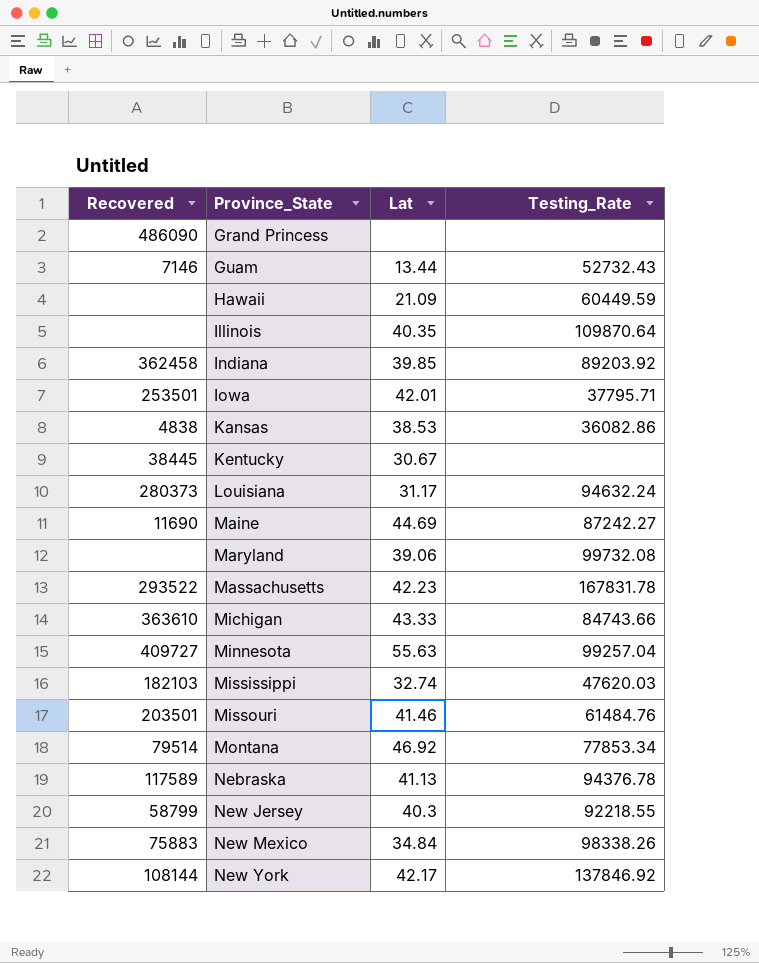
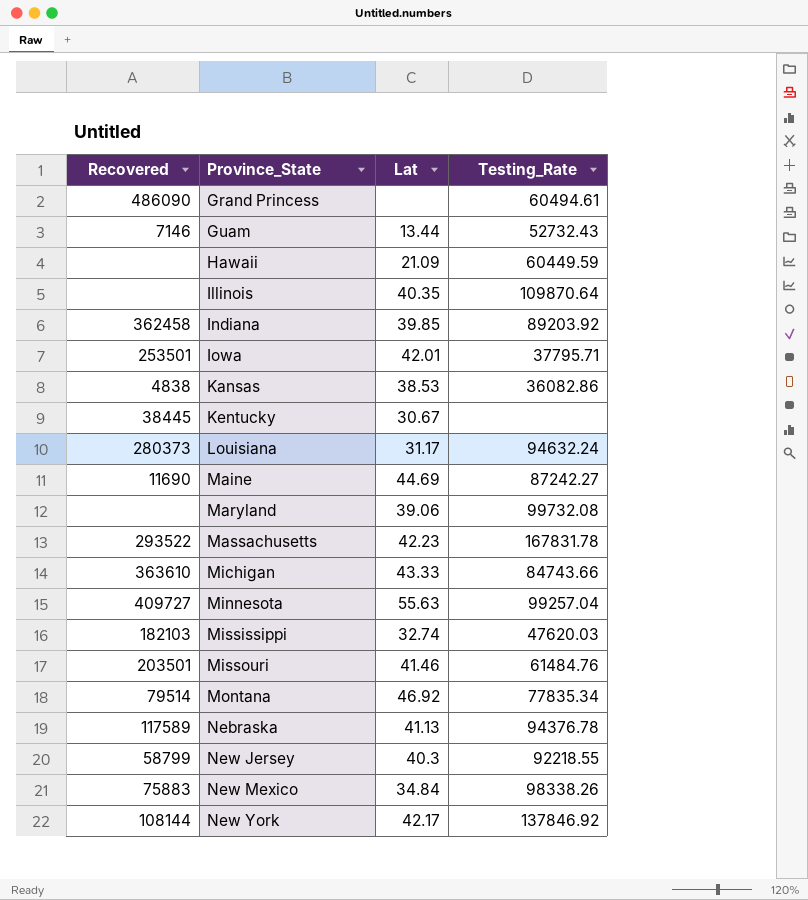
Grand Princess | Testing_Rate: none -> 60494.61
Montana | Testing_Rate: 77853.34 -> 77835.34

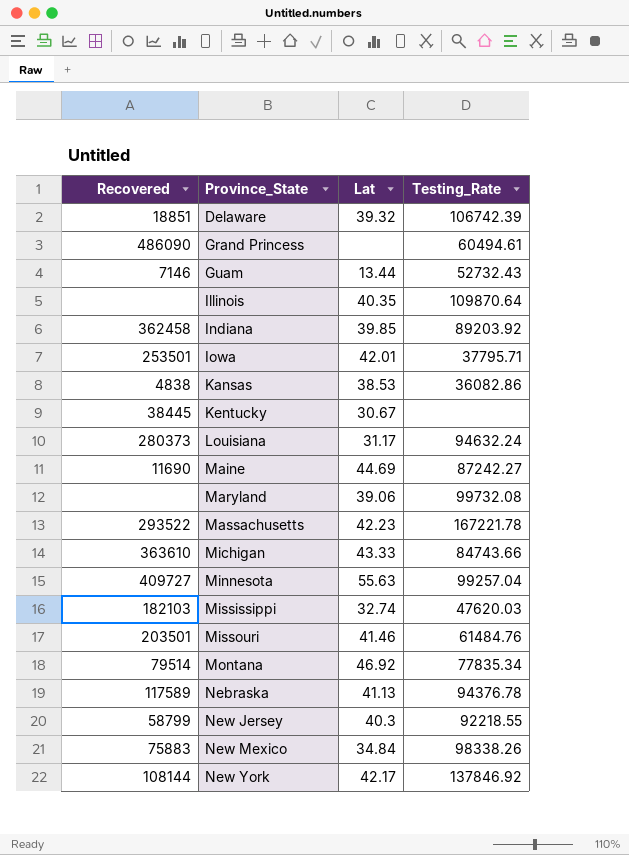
row Hawaii: none | 21.09 | 60449.59 -> none
row Delaware: none -> 18851 | 39.32 | 106742.39
Massachusetts | Testing_Rate: 167831.78 -> 167221.78

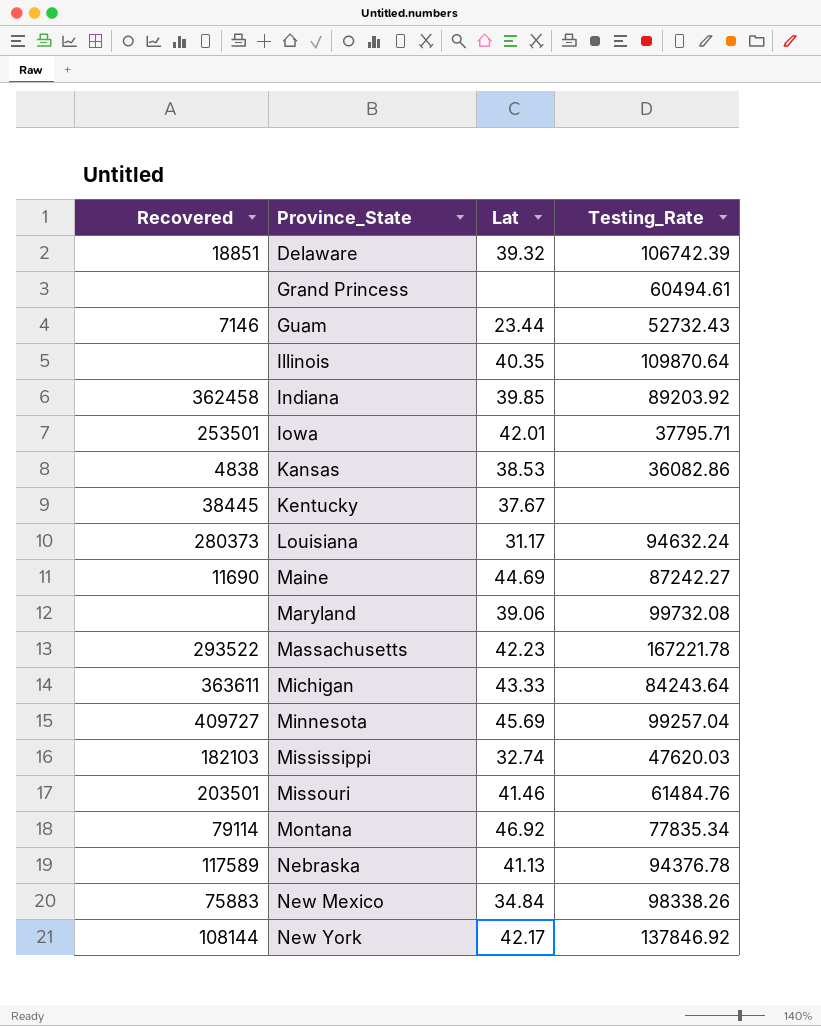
row New Jersey: 58799 | 40.3 | 92218.55 -> none
Grand Princess | Recovered: 486090 -> none
Guam | Lat: 13.44 -> 23.44
Kentucky | Lat: 30.67 -> 37.67
Michigan | Recovered: 363610 -> 363611
Michigan | Testing_Rate: 84743.66 -> 84243.64
Minnesota | Lat: 55.63 -> 45.69
Montana | Recovered: 79514 -> 79114

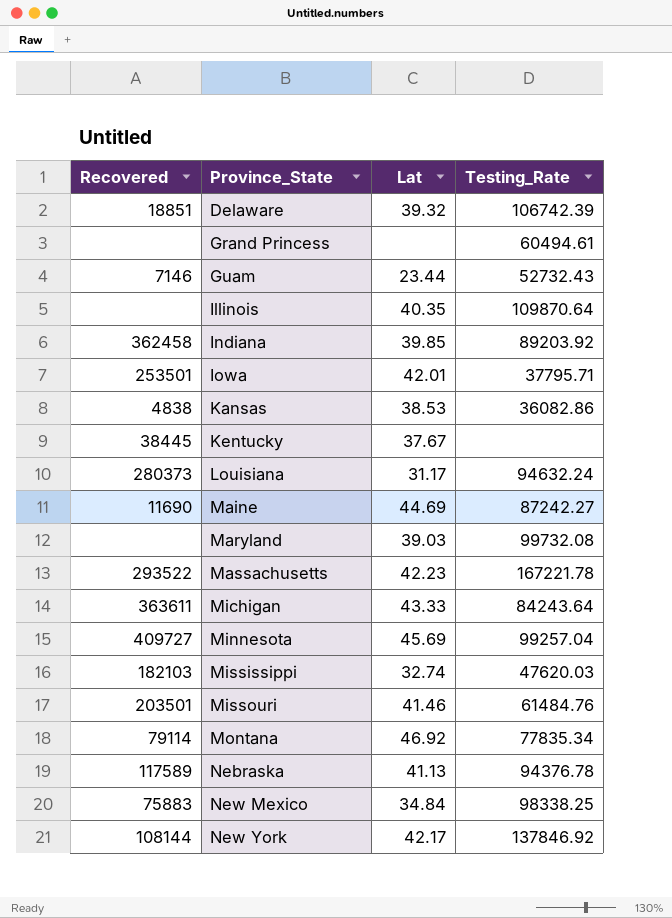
Maryland | Lat: 39.06 -> 39.03
New Mexico | Testing_Rate: 98338.26 -> 98338.25

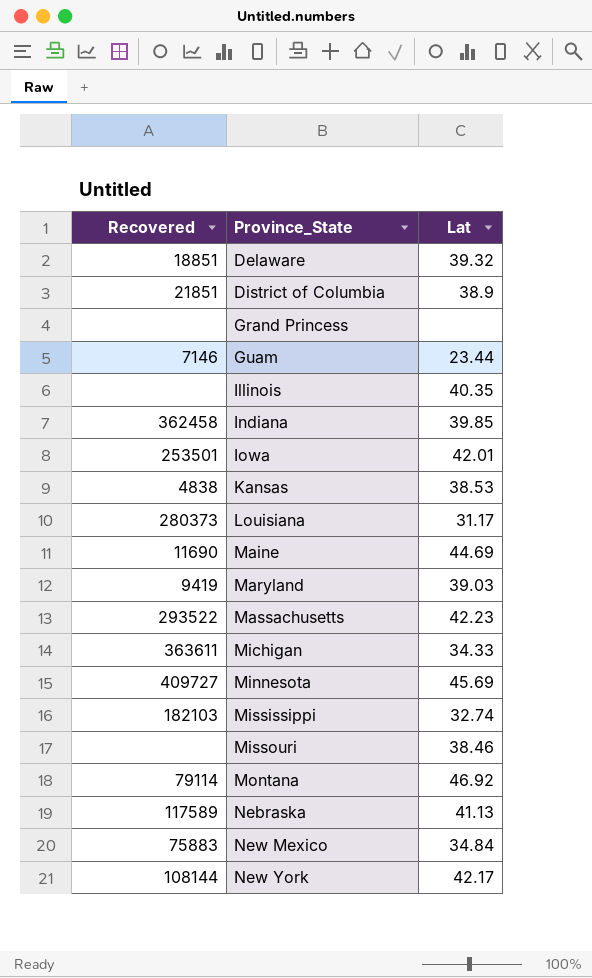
column Testing_Rate | position: 4 -> none
row Kentucky: 38445 | 37.67 | none -> none
row District of Columbia: none -> 21851 | 38.9
Maryland | Recovered: none -> 9419
Michigan | Lat: 43.33 -> 34.33
Missouri | Recovered: 203501 -> none
Missouri | Lat: 41.46 -> 38.46

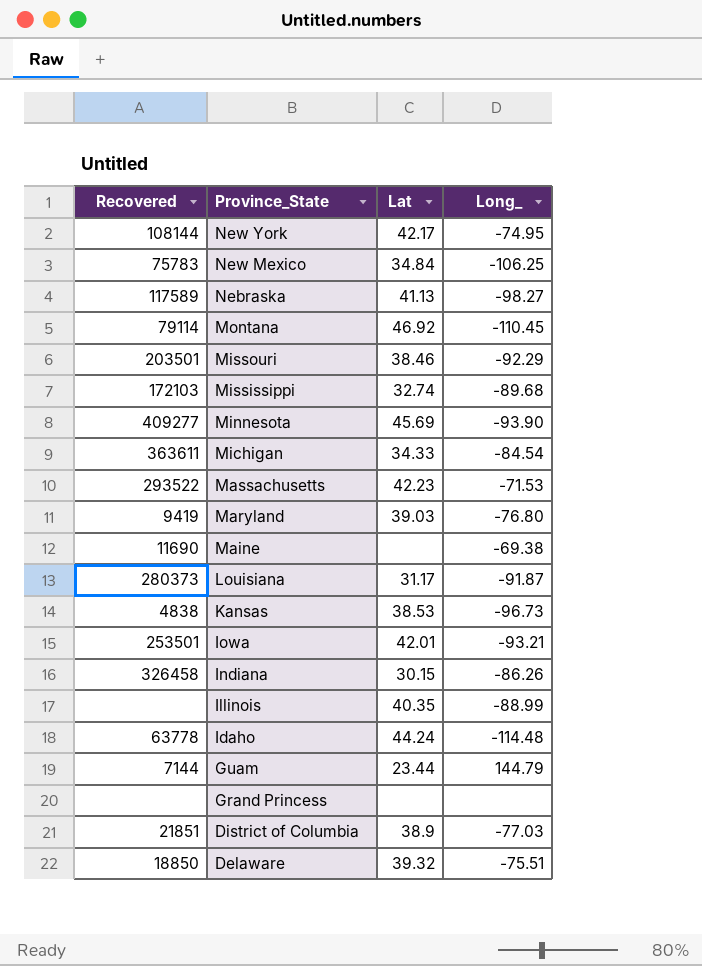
row order: Province_State ascending -> Province_State descending
column Long_ | position: none -> 4
New Mexico | Recovered: 75883 -> 75783
Missouri | Recovered: none -> 203501
Mississippi | Recovered: 182103 -> 172103
Minnesota | Recovered: 409727 -> 409277
Maine | Lat: 44.69 -> none
Indiana | Recovered: 362458 -> 326458
Indiana | Lat: 39.85 -> 30.15
row Idaho: none -> 63778 | 44.24 | -114.48
Guam | Recovered: 7146 -> 7144
Delaware | Recovered: 18851 -> 18850

